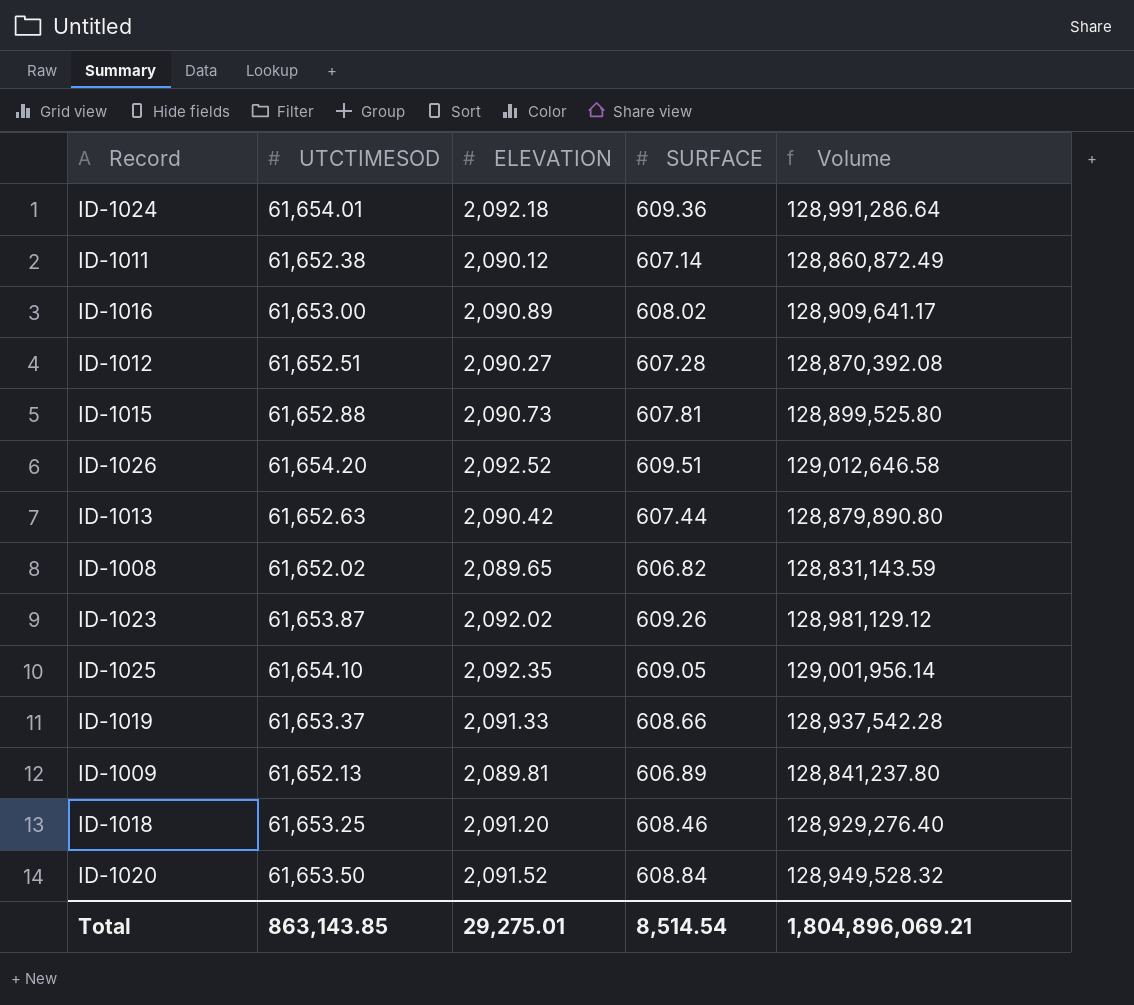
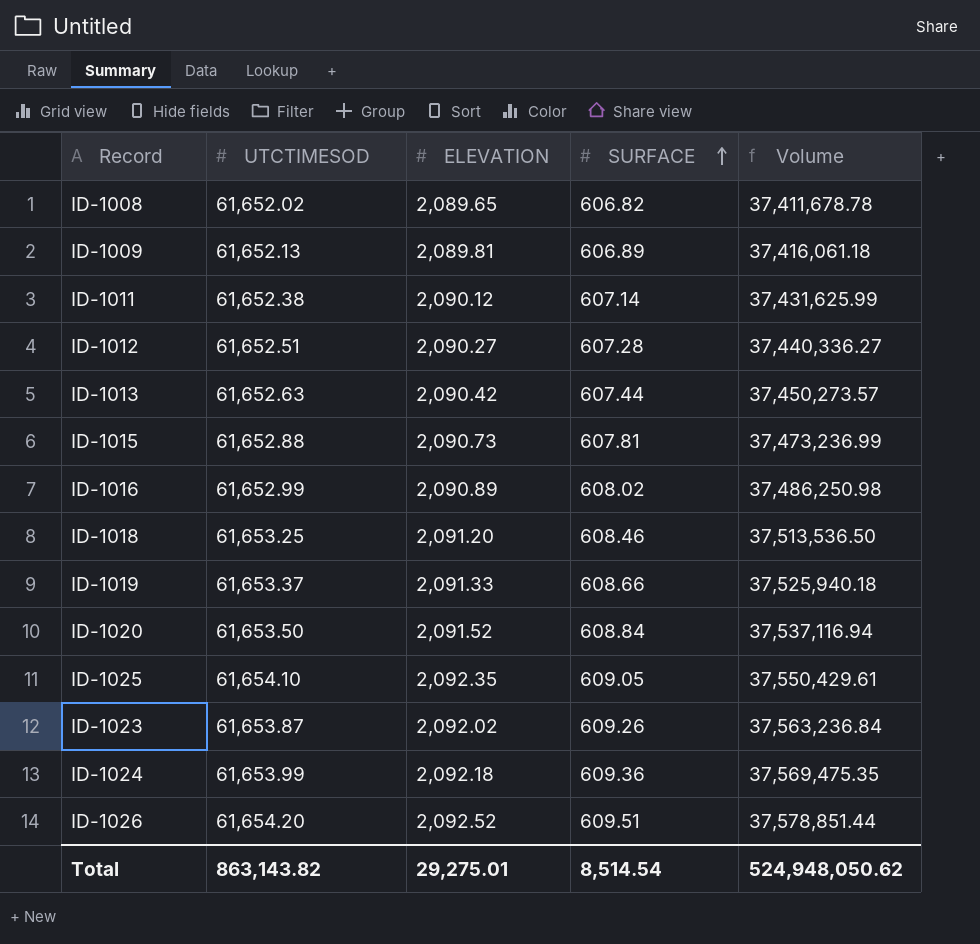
row order: none -> SURFACE ascending
column Volume | formula: [UTCTIMESOD] * [ELEVATION] -> [UTCTIMESOD] * [SURFACE]
ID-1016 | UTCTIMESOD: 61,653.00 -> 61,652.99
ID-1024 | UTCTIMESOD: 61,654.01 -> 61,653.99
Total | UTCTIMESOD: 863,143.85 -> 863,143.82
Total | Volume: 1,804,896,069.21 -> 524,948,050.62

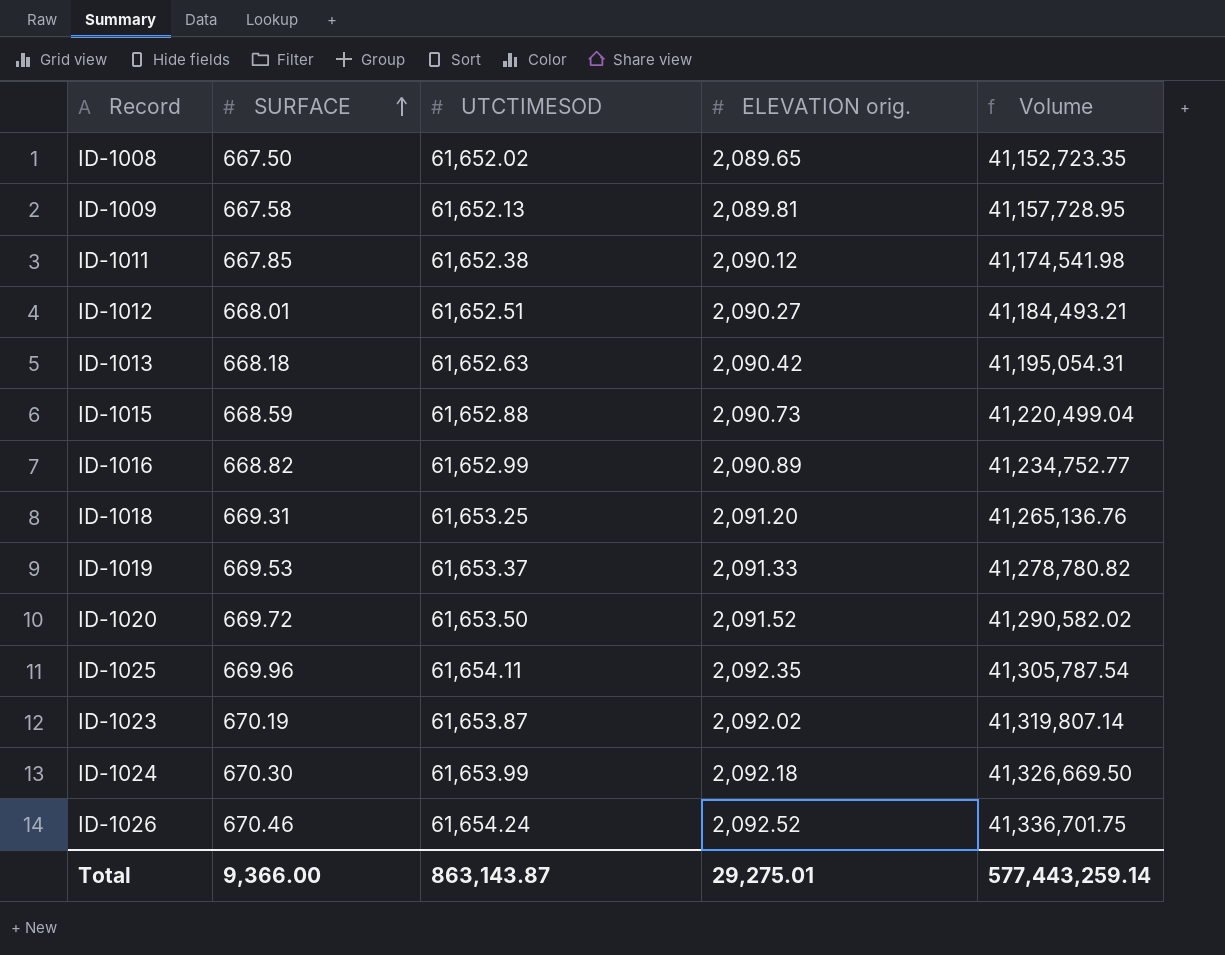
column SURFACE | position: 4 -> 2
column name: ELEVATION -> ELEVATION orig.
ID-1008 | SURFACE: 606.82 -> 667.50
ID-1008 | Volume: 37,411,678.78 -> 41,152,723.35
ID-1009 | SURFACE: 606.89 -> 667.58
ID-1009 | Volume: 37,416,061.18 -> 41,157,728.95
ID-1011 | SURFACE: 607.14 -> 667.85
ID-1011 | Volume: 37,431,625.99 -> 41,174,541.98
ID-1012 | SURFACE: 607.28 -> 668.01
ID-1012 | Volume: 37,440,336.27 -> 41,184,493.21
ID-1013 | SURFACE: 607.44 -> 668.18
ID-1013 | Volume: 37,450,273.57 -> 41,195,054.31
ID-1015 | SURFACE: 607.81 -> 668.59
ID-1015 | Volume: 37,473,236.99 -> 41,220,499.04
ID-1016 | SURFACE: 608.02 -> 668.82
ID-1016 | Volume: 37,486,250.98 -> 41,234,752.77
ID-1018 | SURFACE: 608.46 -> 669.31
ID-1018 | Volume: 37,513,536.50 -> 41,265,136.76
ID-1019 | SURFACE: 608.66 -> 669.53
ID-1019 | Volume: 37,525,940.18 -> 41,278,780.82
ID-1020 | SURFACE: 608.84 -> 669.72
ID-1020 | Volume: 37,537,116.94 -> 41,290,582.02
ID-1025 | SURFACE: 609.05 -> 669.96
ID-1025 | UTCTIMESOD: 61,654.10 -> 61,654.11
ID-1025 | Volume: 37,550,429.61 -> 41,305,787.54
ID-1023 | SURFACE: 609.26 -> 670.19
ID-1023 | Volume: 37,563,236.84 -> 41,319,807.14
ID-1024 | SURFACE: 609.36 -> 670.30
ID-1024 | Volume: 37,569,475.35 -> 41,326,669.50
ID-1026 | SURFACE: 609.51 -> 670.46
ID-1026 | UTCTIMESOD: 61,654.20 -> 61,654.24
ID-1026 | Volume: 37,578,851.44 -> 41,336,701.75
Total | SURFACE: 8,514.54 -> 9,366.00
Total | UTCTIMESOD: 863,143.82 -> 863,143.87
Total | Volume: 524,948,050.62 -> 577,443,259.14

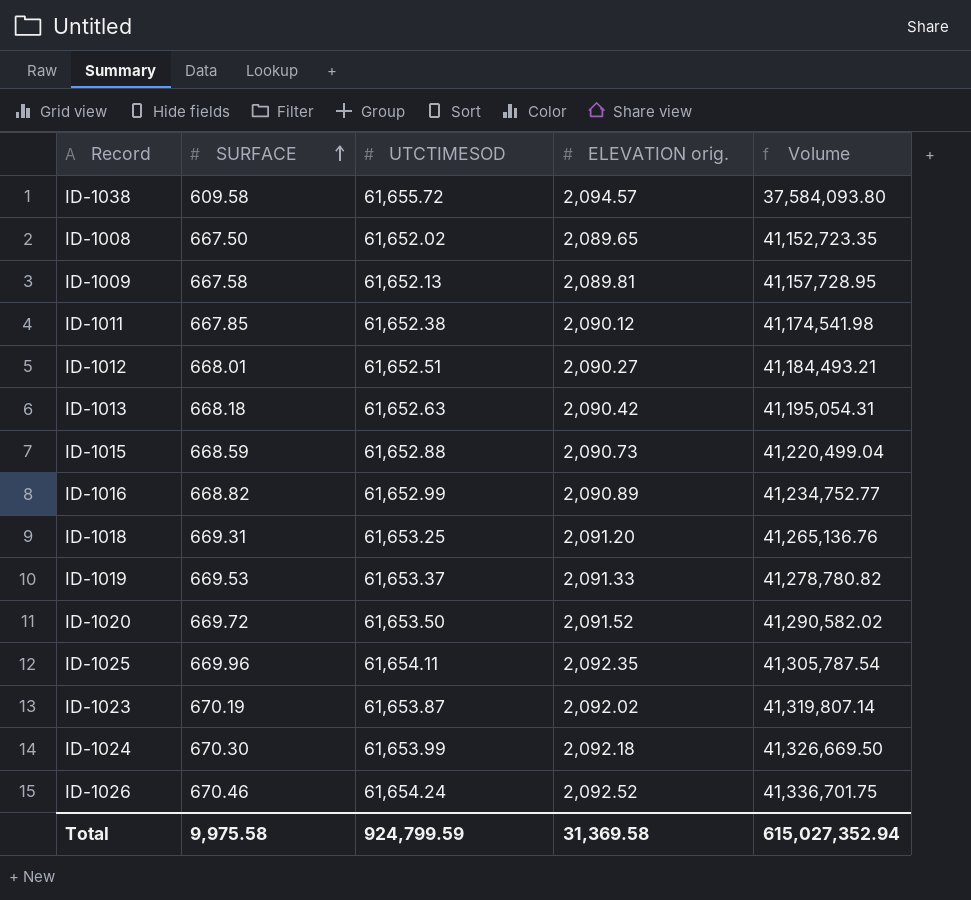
row ID-1038: none -> 609.58 | 61,655.72 | 2,094.57 | 37,584,093.80
Total | SURFACE: 9,366.00 -> 9,975.58
Total | UTCTIMESOD: 863,143.87 -> 924,799.59
Total | ELEVATION orig.: 29,275.01 -> 31,369.58
Total | Volume: 577,443,259.14 -> 615,027,352.94

